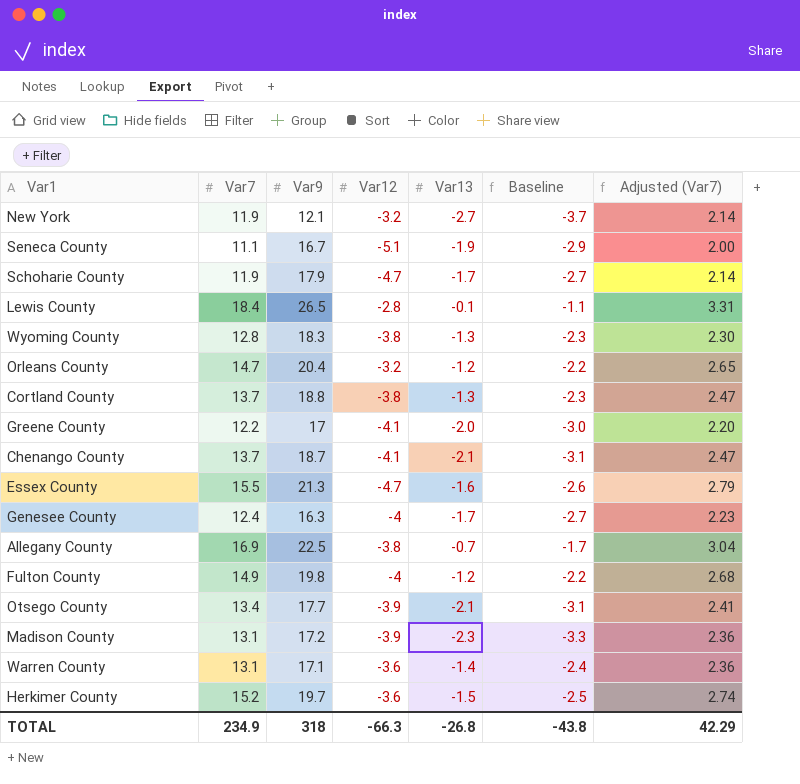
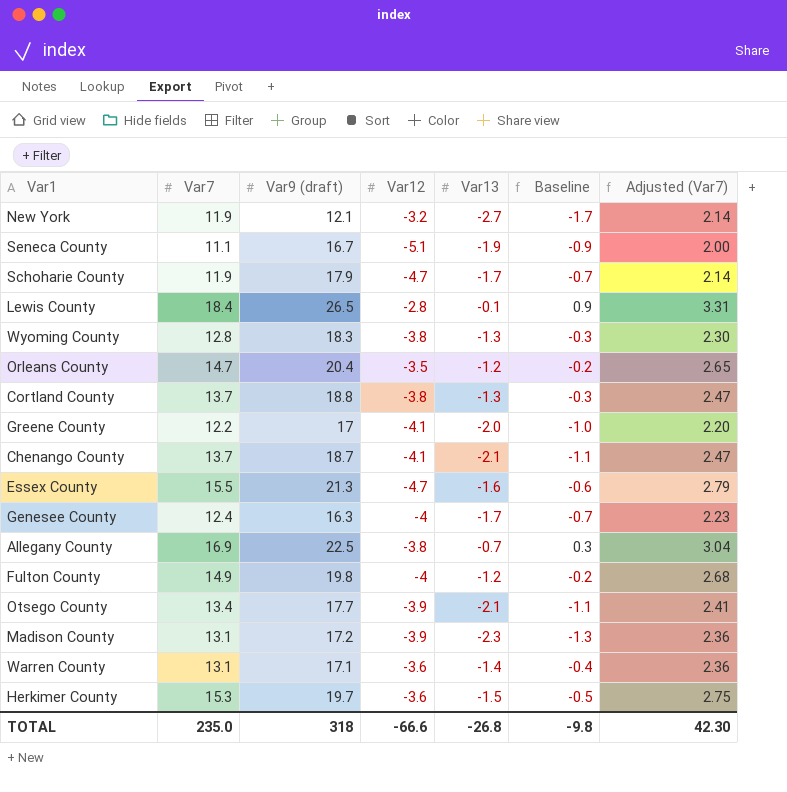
column name: Var9 -> Var9 (draft)
column Baseline | formula: [Var13] - 1 -> [Var13] + 1
Orleans County | Var12: -3.2 -> -3.5
Herkimer County | Var7: 15.2 -> 15.3
Herkimer County | Adjusted (Var7): 2.74 -> 2.75
TOTAL | Var7: 234.9 -> 235.0
TOTAL | Var12: -66.3 -> -66.6
TOTAL | Baseline: -43.8 -> -9.8
TOTAL | Adjusted (Var7): 42.29 -> 42.30

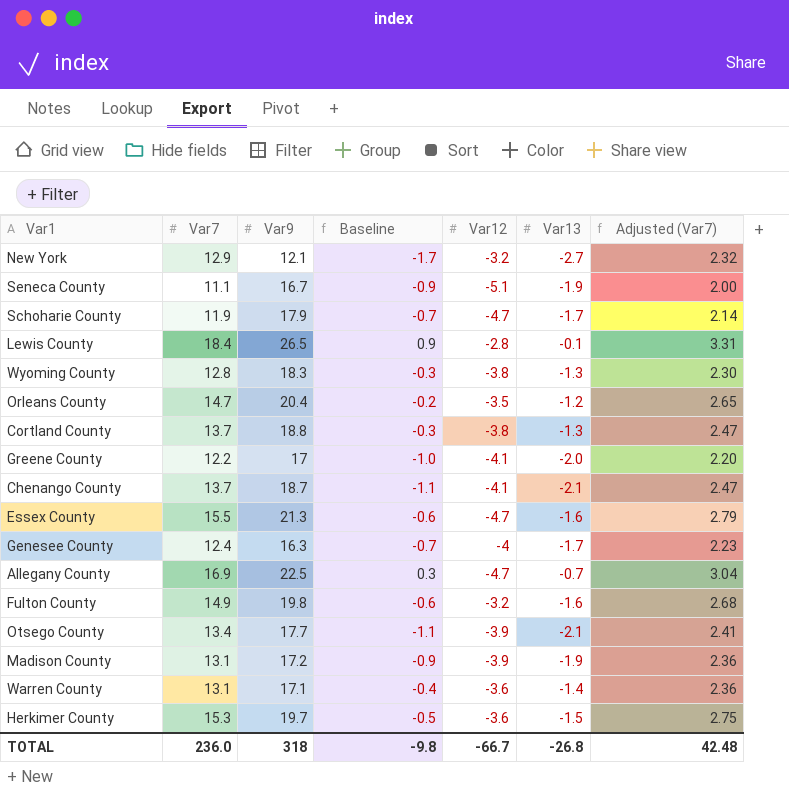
column name: Var9 (draft) -> Var9
column Baseline | position: 6 -> 4
New York | Var7: 11.9 -> 12.9
New York | Adjusted (Var7): 2.14 -> 2.32
Allegany County | Var12: -3.8 -> -4.7
Fulton County | Baseline: -0.2 -> -0.6
Fulton County | Var12: -4 -> -3.2
Fulton County | Var13: -1.2 -> -1.6
Madison County | Baseline: -1.3 -> -0.9
Madison County | Var13: -2.3 -> -1.9
TOTAL | Var7: 235.0 -> 236.0
TOTAL | Var12: -66.6 -> -66.7
TOTAL | Adjusted (Var7): 42.30 -> 42.48

